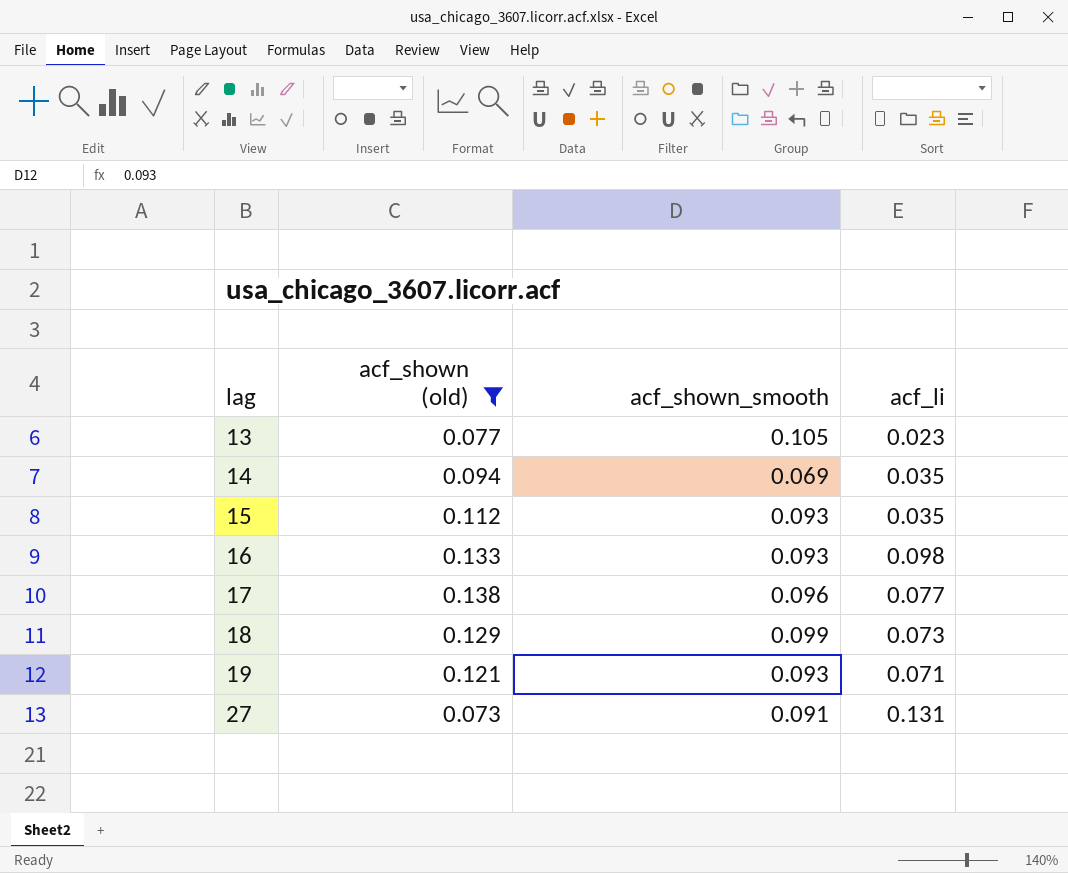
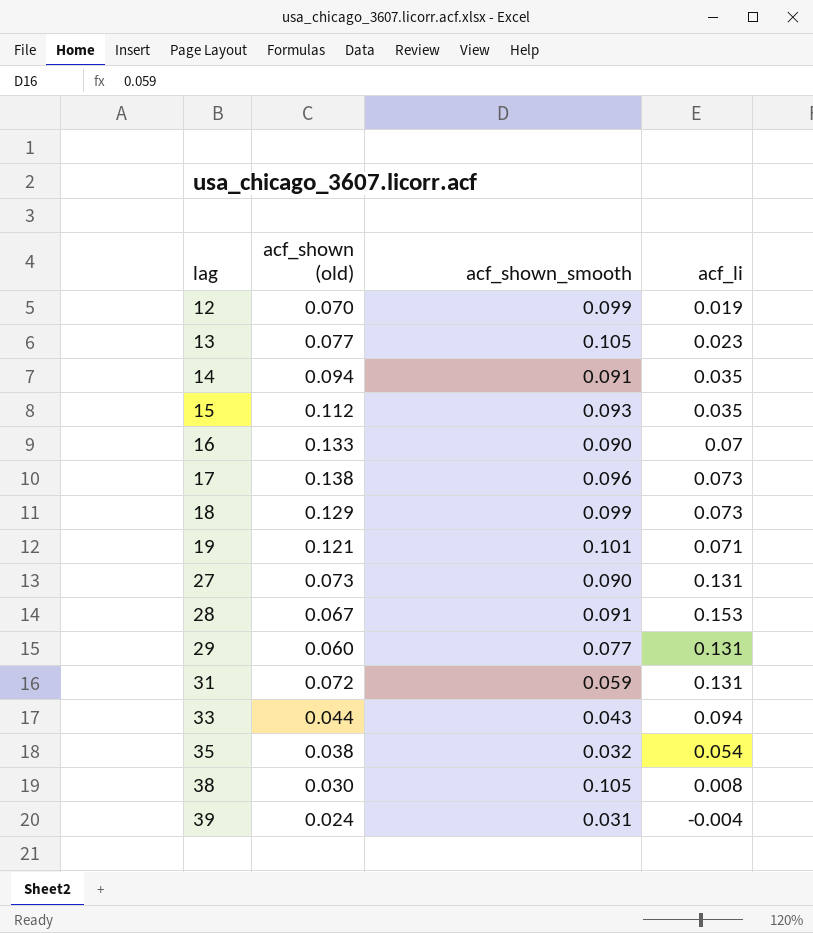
filter: acf_shown (old) >= 0.073 -> none
14 | acf_shown_smooth: 0.069 -> 0.091
16 | acf_shown_smooth: 0.093 -> 0.090
16 | acf_li: 0.098 -> 0.07
17 | acf_li: 0.077 -> 0.073
19 | acf_shown_smooth: 0.093 -> 0.101
27 | acf_shown_smooth: 0.091 -> 0.090

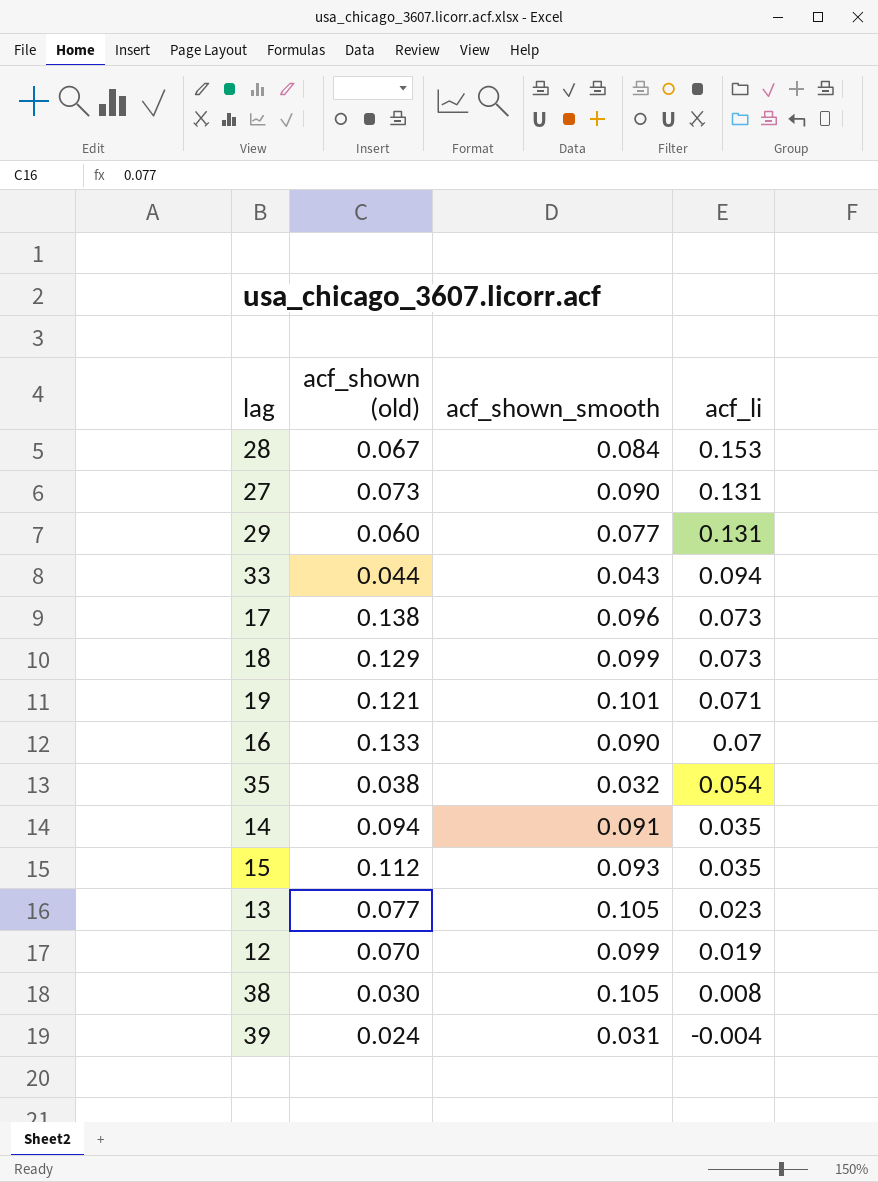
row order: lag ascending -> acf_li descending
row 31: 0.072 | 0.059 | 0.131 -> none
28 | acf_shown_smooth: 0.091 -> 0.084

